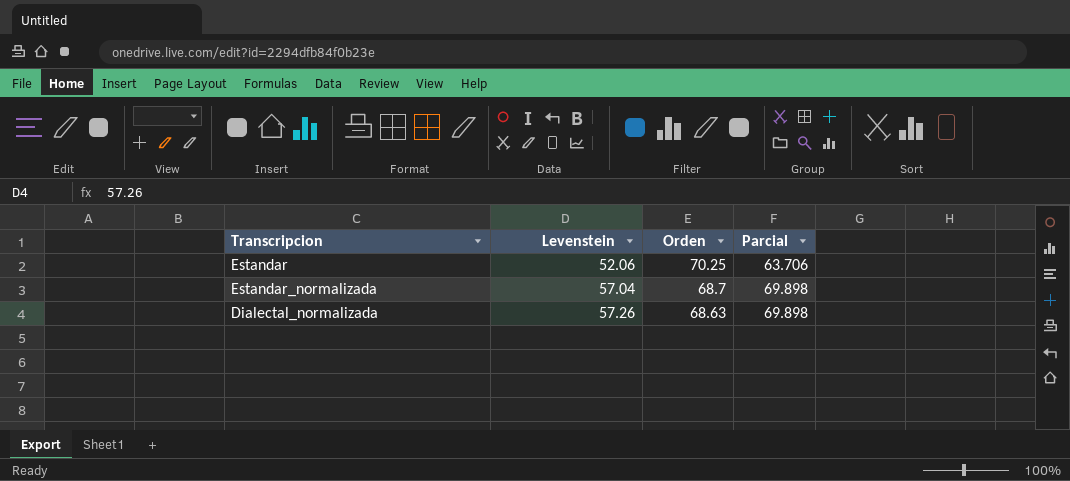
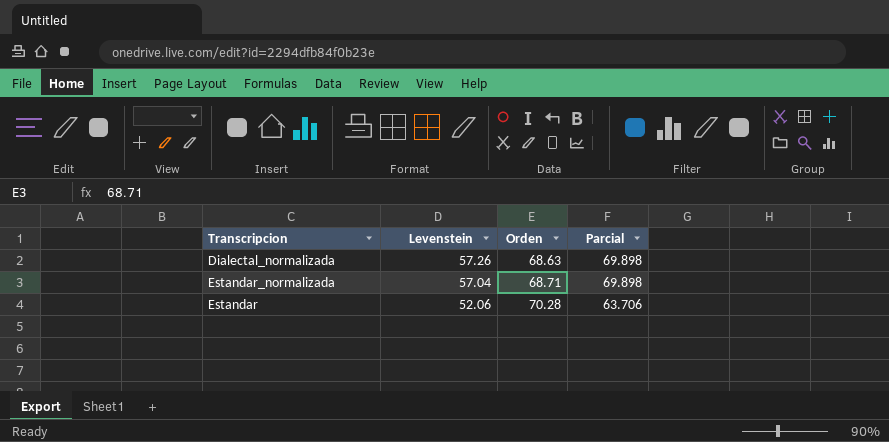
row order: Levenstein ascending -> Levenstein descending
Estandar_normalizada | Orden: 68.7 -> 68.71
Estandar | Orden: 70.25 -> 70.28

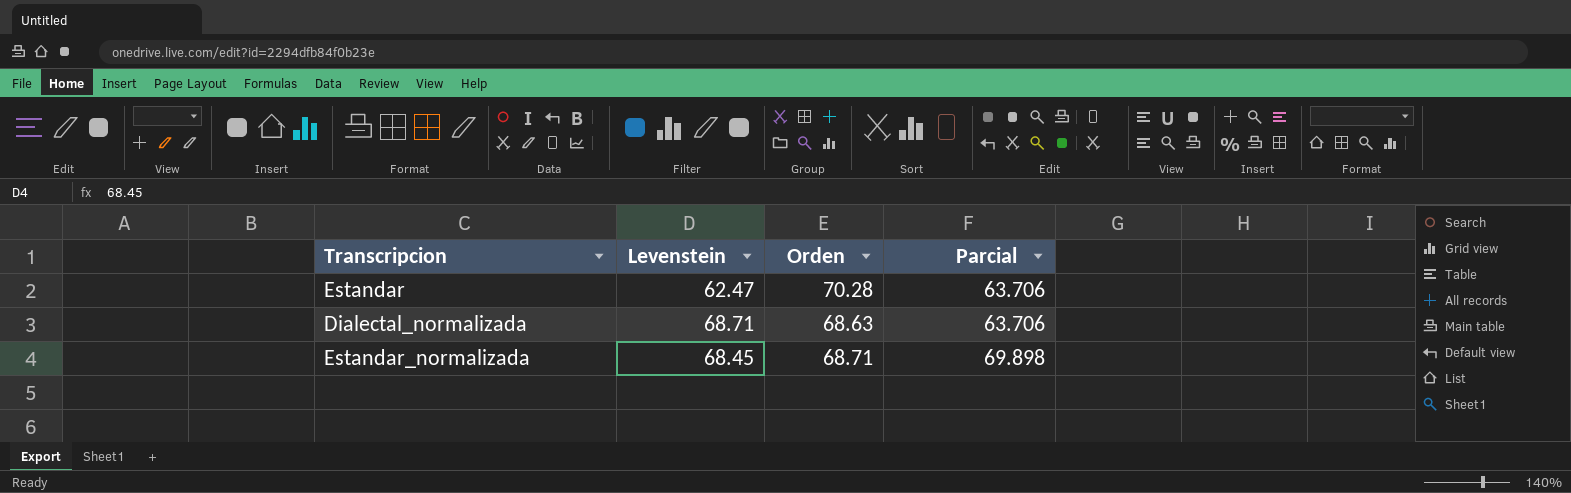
row order: Levenstein descending -> Parcial ascending
Estandar | Levenstein: 52.06 -> 62.47
Dialectal_normalizada | Levenstein: 57.26 -> 68.71
Dialectal_normalizada | Parcial: 69.898 -> 63.706
Estandar_normalizada | Levenstein: 57.04 -> 68.45

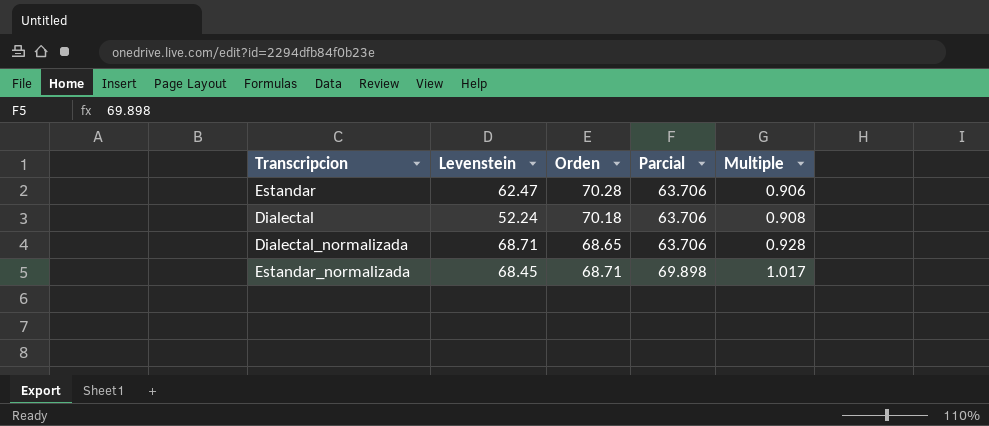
column Multiple | formula: none -> [Parcial] / [Orden]
row Dialectal: none -> 52.24 | 70.18 | 63.706 | 0.908
Dialectal_normalizada | Orden: 68.63 -> 68.65

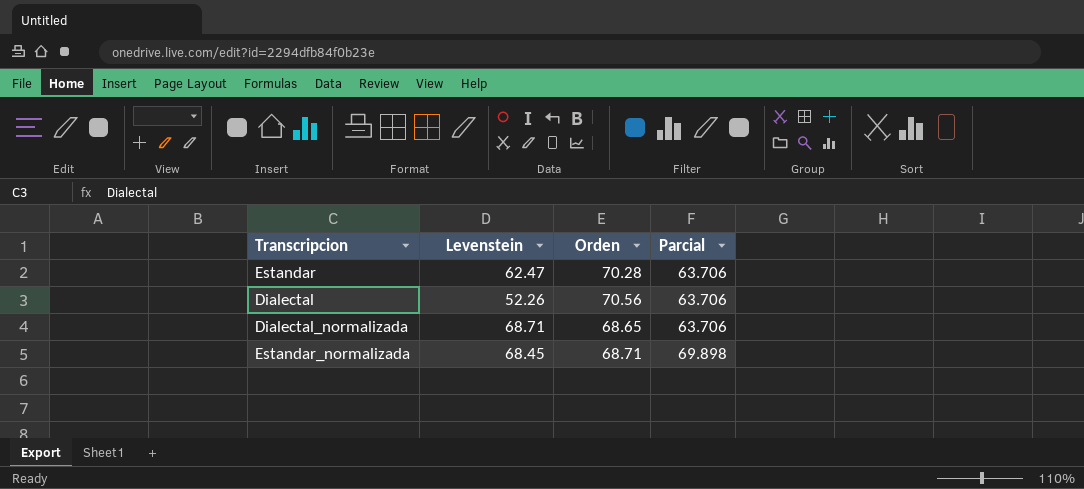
column Multiple | formula: [Parcial] / [Orden] -> none
Dialectal | Levenstein: 52.24 -> 52.26
Dialectal | Orden: 70.18 -> 70.56

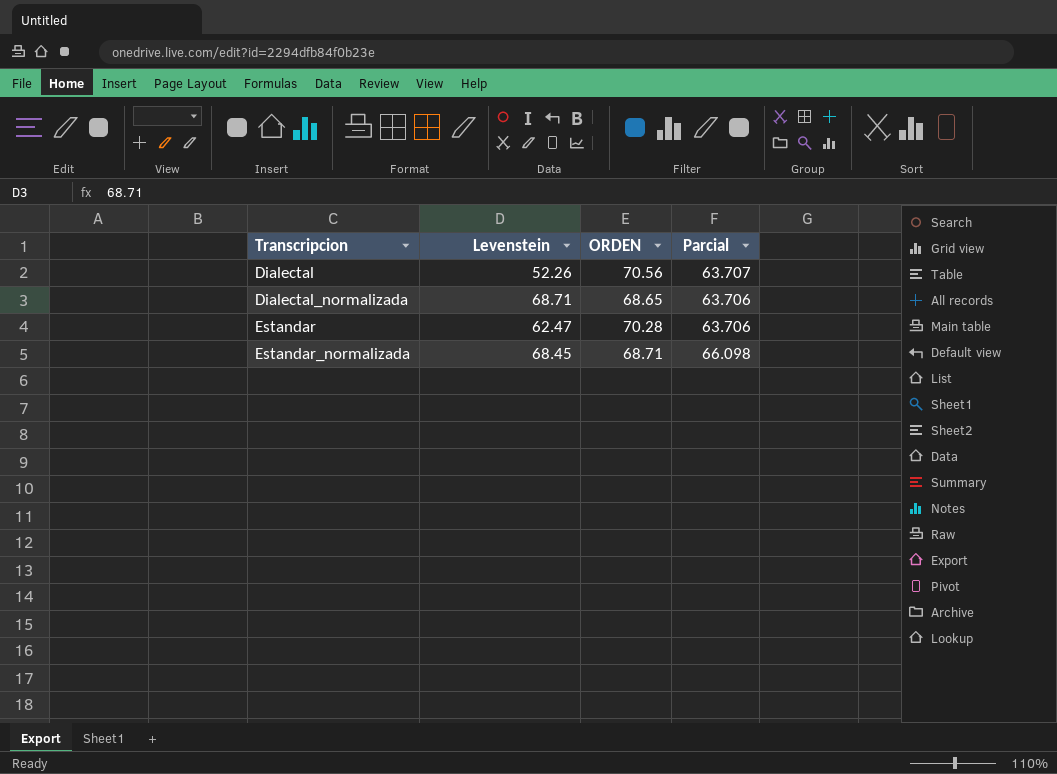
row order: Parcial ascending -> Transcripcion ascending
column name: Orden -> ORDEN
Dialectal | Parcial: 63.706 -> 63.707
Estandar_normalizada | Parcial: 69.898 -> 66.098

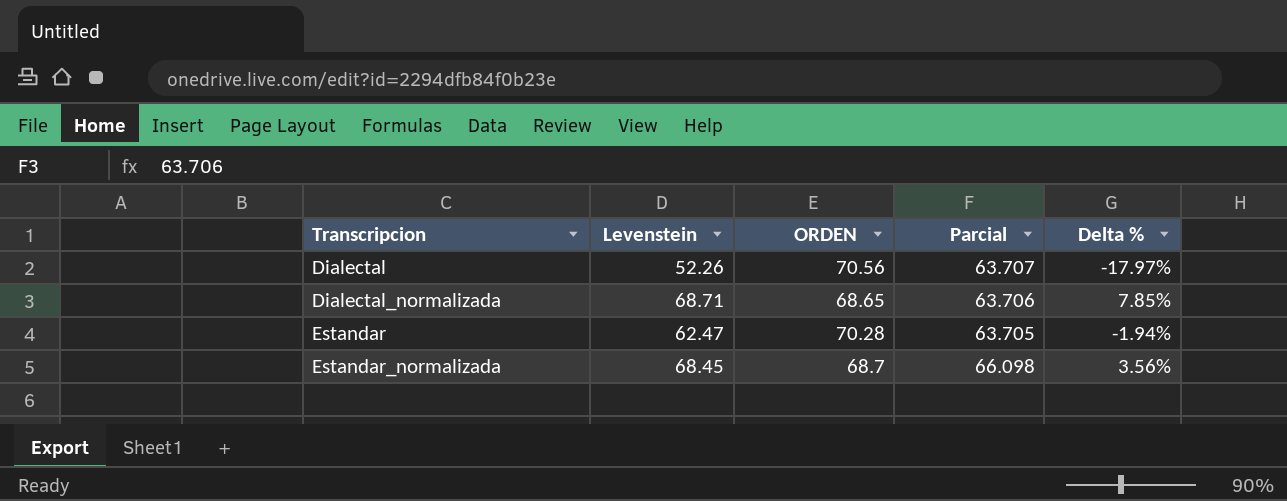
column Delta % | formula: none -> ([Levenstein] - [Parcial]) / [Parcial]
Estandar | Parcial: 63.706 -> 63.705
Estandar_normalizada | ORDEN: 68.71 -> 68.7

